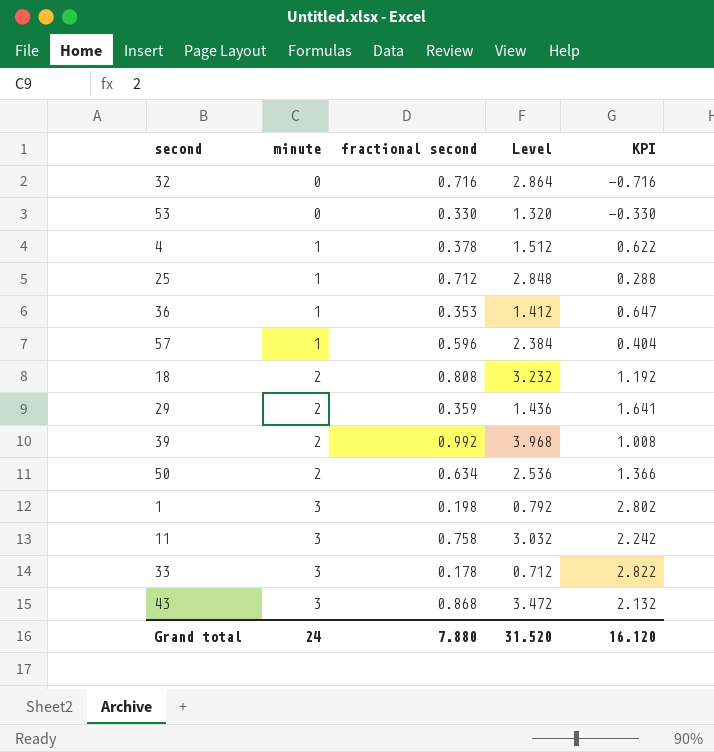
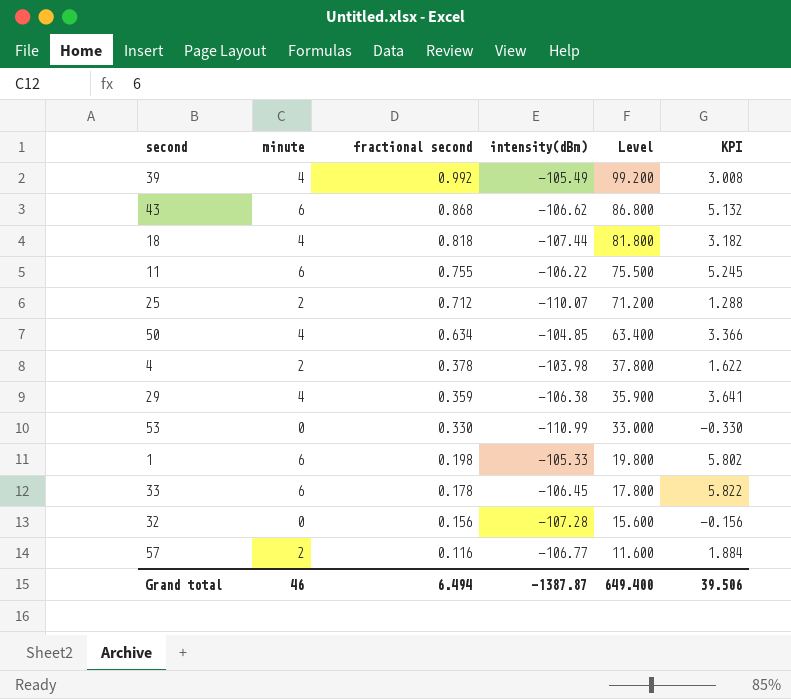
row order: minute ascending -> fractional second descending
column intensity(dBm) | position: none -> 4
column Level | formula: [fractional second] * 4 -> [fractional second] * 100
row 36: 1 | 0.353 | 1.412 | 0.647 -> none
39 | minute: 2 -> 4
39 | KPI: 1.008 -> 3.008
43 | minute: 3 -> 6
43 | KPI: 2.132 -> 5.132
18 | minute: 2 -> 4
18 | fractional second: 0.808 -> 0.818
18 | KPI: 1.192 -> 3.182
11 | minute: 3 -> 6
11 | fractional second: 0.758 -> 0.755
11 | KPI: 2.242 -> 5.245
25 | minute: 1 -> 2
25 | KPI: 0.288 -> 1.288
50 | minute: 2 -> 4
50 | KPI: 1.366 -> 3.366
4 | minute: 1 -> 2
4 | KPI: 0.622 -> 1.622
29 | minute: 2 -> 4
29 | KPI: 1.641 -> 3.641
1 | minute: 3 -> 6
1 | KPI: 2.802 -> 5.802
33 | minute: 3 -> 6
33 | KPI: 2.822 -> 5.822
32 | fractional second: 0.716 -> 0.156
32 | KPI: -0.716 -> -0.156
57 | minute: 1 -> 2
57 | fractional second: 0.596 -> 0.116
57 | KPI: 0.404 -> 1.884
Grand total | minute: 24 -> 46
Grand total | fractional second: 7.880 -> 6.494
Grand total | Level: 31.520 -> 649.400
Grand total | KPI: 16.120 -> 39.506

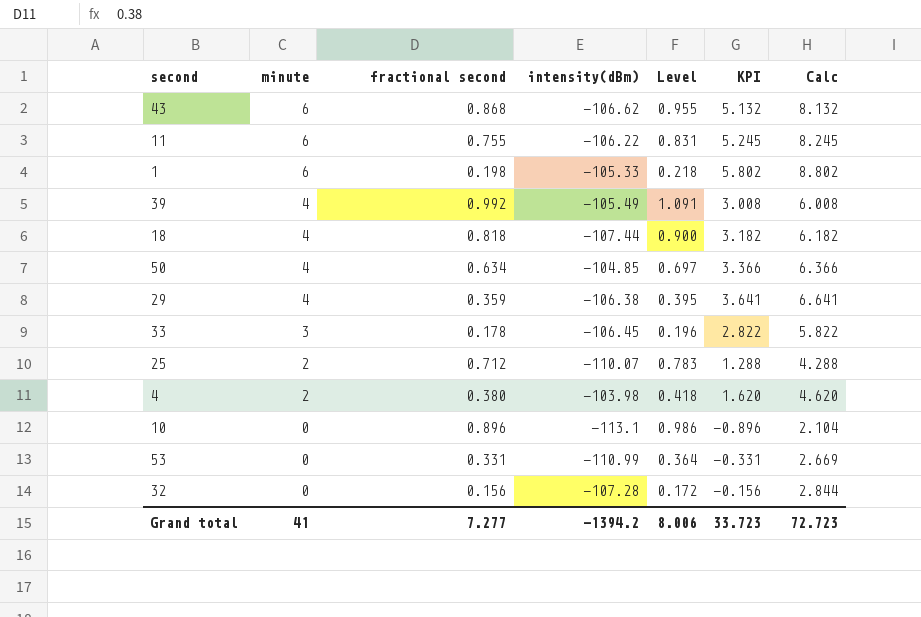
row order: fractional second descending -> minute descending
column Level | formula: [fractional second] * 100 -> [fractional second] * 1.1
column Calc | formula: none -> [KPI] + 3
row 57: 2 | 0.116 | -106.77 | 11.600 | 1.884 -> none
33 | minute: 6 -> 3
33 | KPI: 5.822 -> 2.822
4 | fractional second: 0.378 -> 0.380
4 | KPI: 1.622 -> 1.620
row 10: none -> 0 | 0.896 | -113.1 | 0.986 | -0.896 | 2.104
53 | fractional second: 0.330 -> 0.331
53 | KPI: -0.330 -> -0.331
Grand total | minute: 46 -> 41
Grand total | fractional second: 6.494 -> 7.277
Grand total | intensity(dBm): -1387.87 -> -1394.2
Grand total | Level: 649.400 -> 8.006
Grand total | KPI: 39.506 -> 33.723

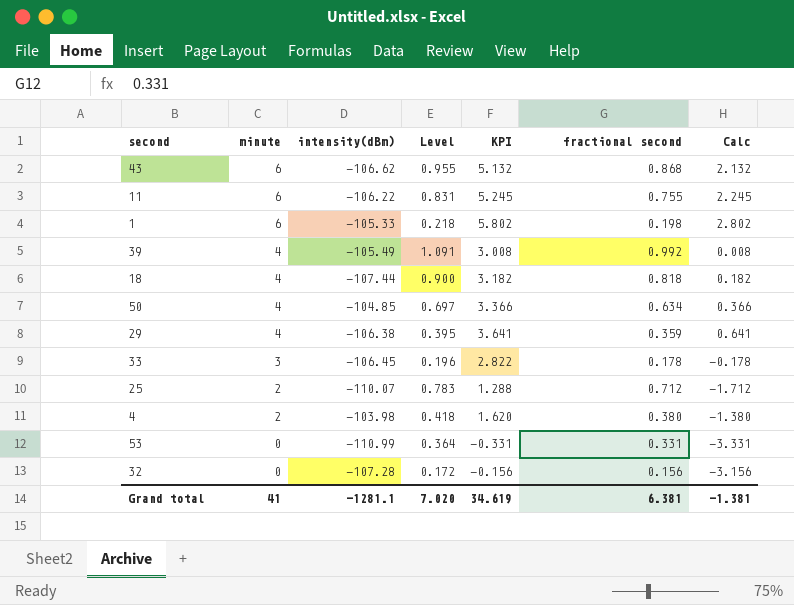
column fractional second | position: 3 -> 6
column Calc | formula: [KPI] + 3 -> [KPI] - 3
row 10: 0 | 0.896 | -113.1 | 0.986 | -0.896 | 2.104 -> none
Grand total | intensity(dBm): -1394.2 -> -1281.1
Grand total | Level: 8.006 -> 7.020
Grand total | KPI: 33.723 -> 34.619
Grand total | fractional second: 7.277 -> 6.381
Grand total | Calc: 72.723 -> -1.381

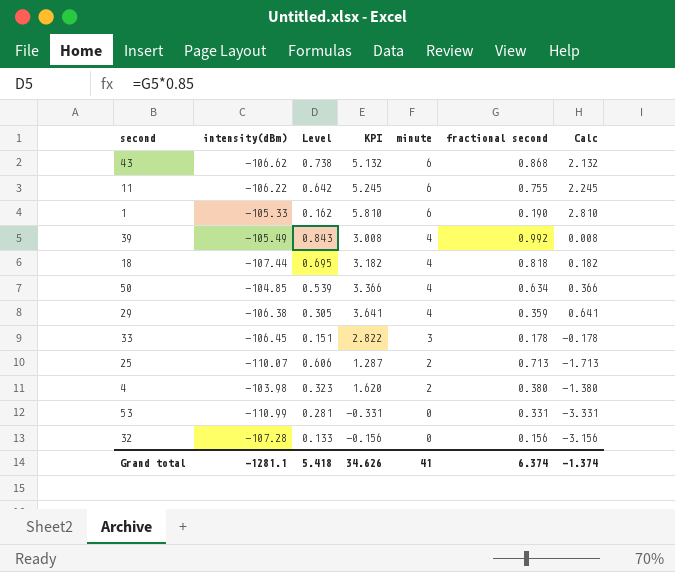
column Level | formula: [fractional second] * 1.1 -> [fractional second] * 0.85
column minute | position: 2 -> 5
1 | KPI: 5.802 -> 5.810
1 | fractional second: 0.198 -> 0.190
1 | Calc: 2.802 -> 2.810
25 | KPI: 1.288 -> 1.287
25 | fractional second: 0.712 -> 0.713
25 | Calc: -1.712 -> -1.713
Grand total | Level: 7.020 -> 5.418
Grand total | KPI: 34.619 -> 34.626
Grand total | fractional second: 6.381 -> 6.374
Grand total | Calc: -1.381 -> -1.374

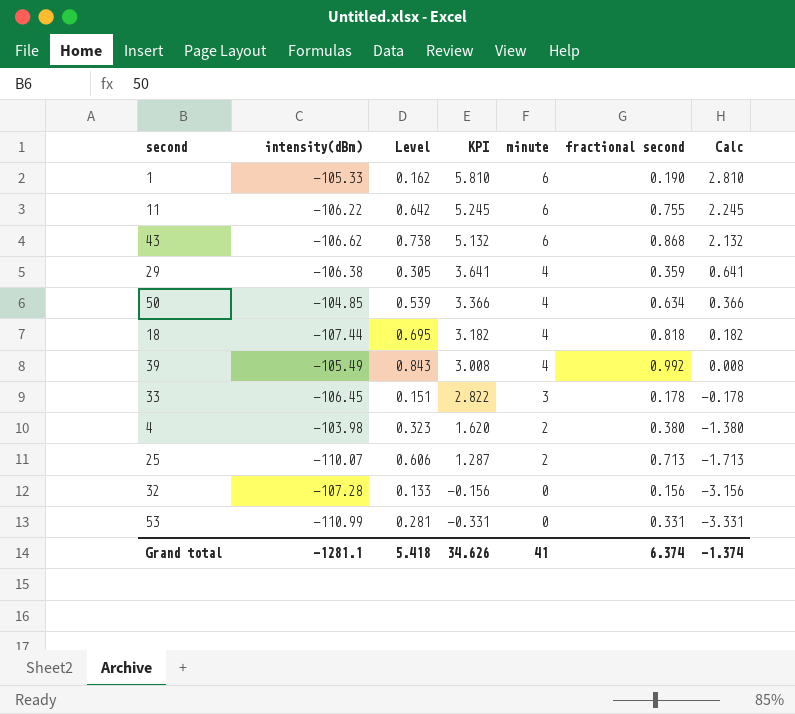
row order: minute descending -> KPI descending

